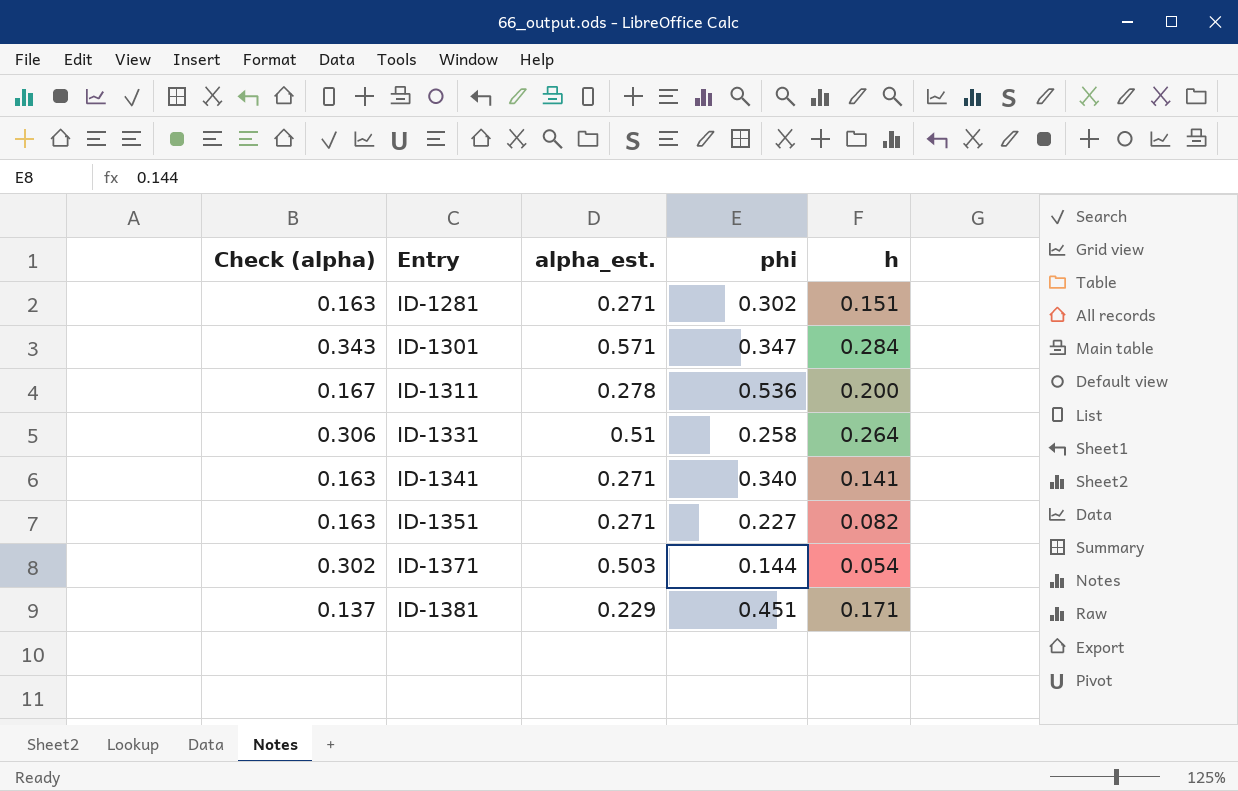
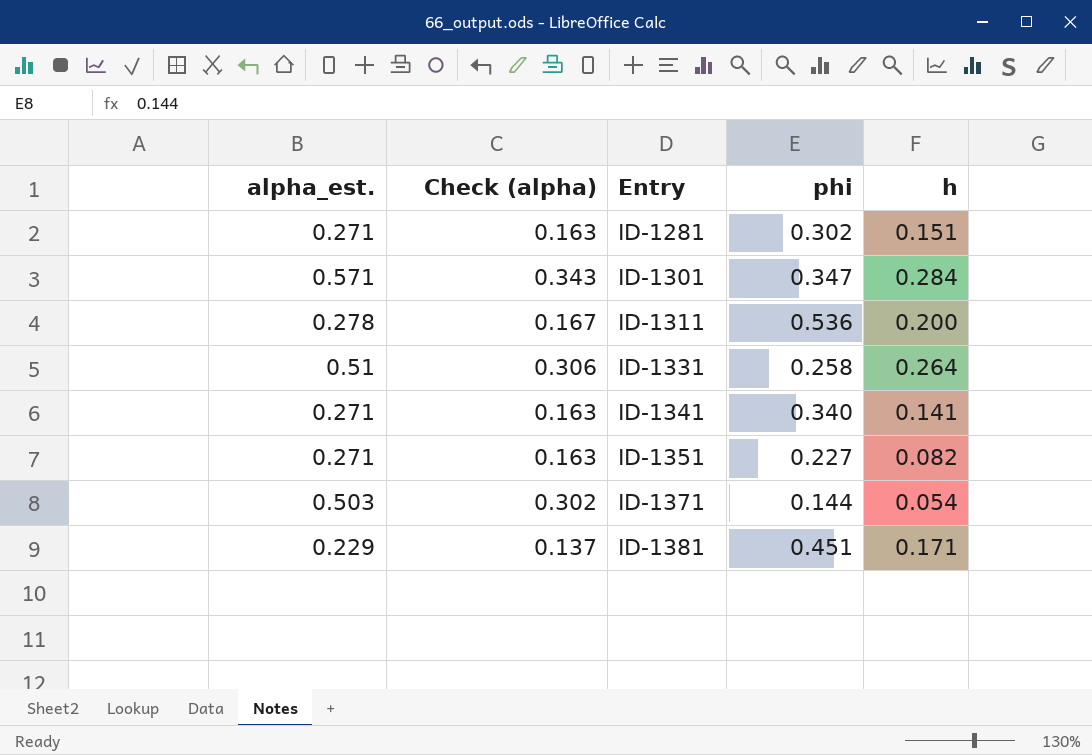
column alpha_est. | position: 3 -> 1

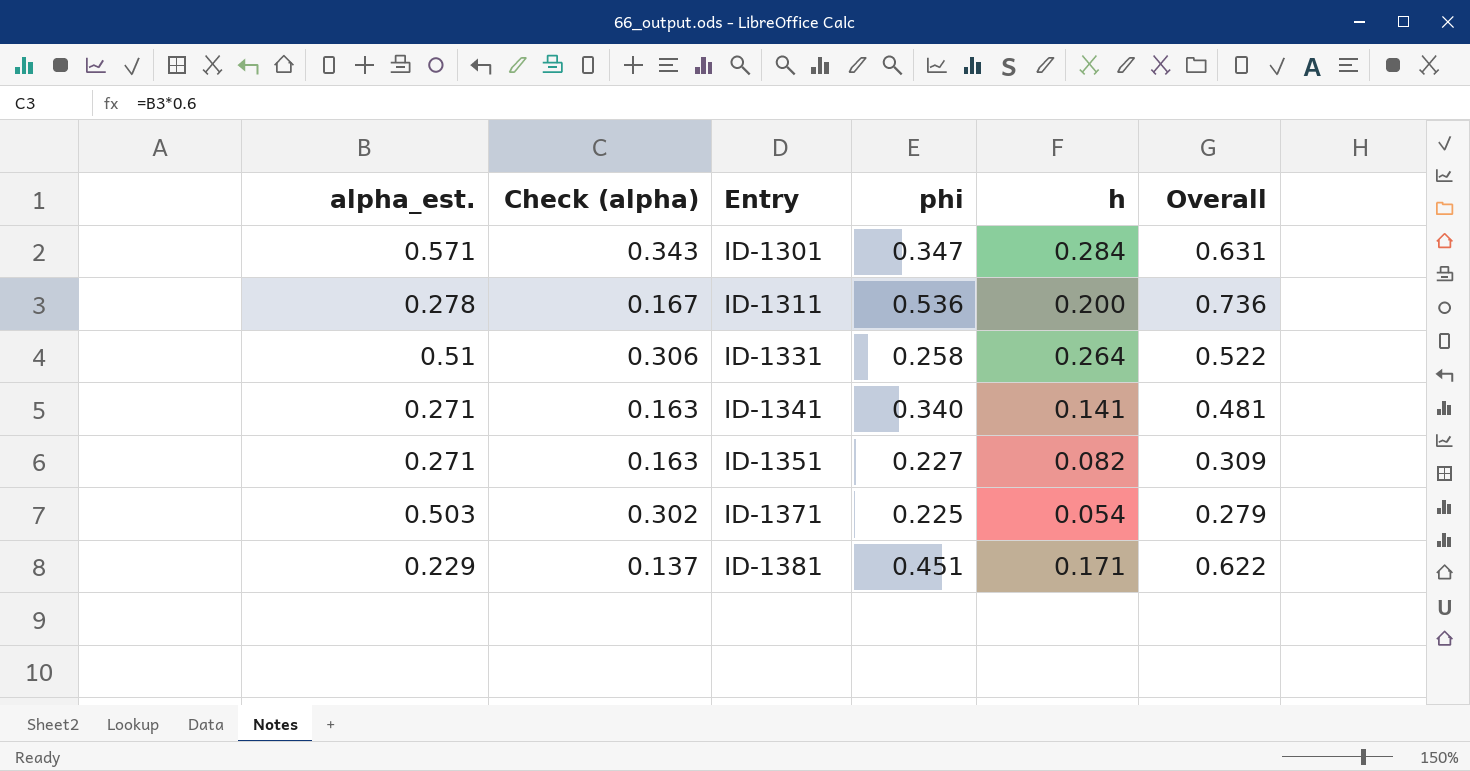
column Overall | formula: none -> [phi] + [h]
row ID-1281: 0.271 | 0.163 | 0.302 | 0.151 -> none
ID-1371 | phi: 0.144 -> 0.225

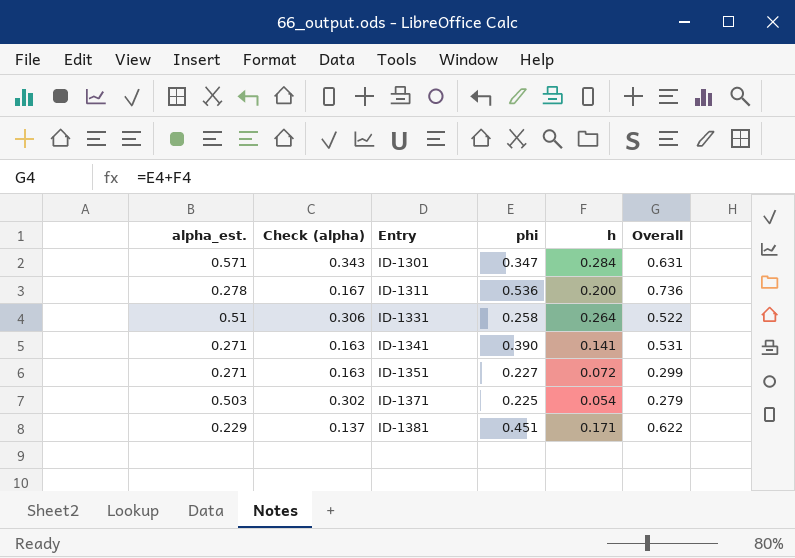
ID-1341 | phi: 0.340 -> 0.390
ID-1341 | Overall: 0.481 -> 0.531
ID-1351 | h: 0.082 -> 0.072
ID-1351 | Overall: 0.309 -> 0.299

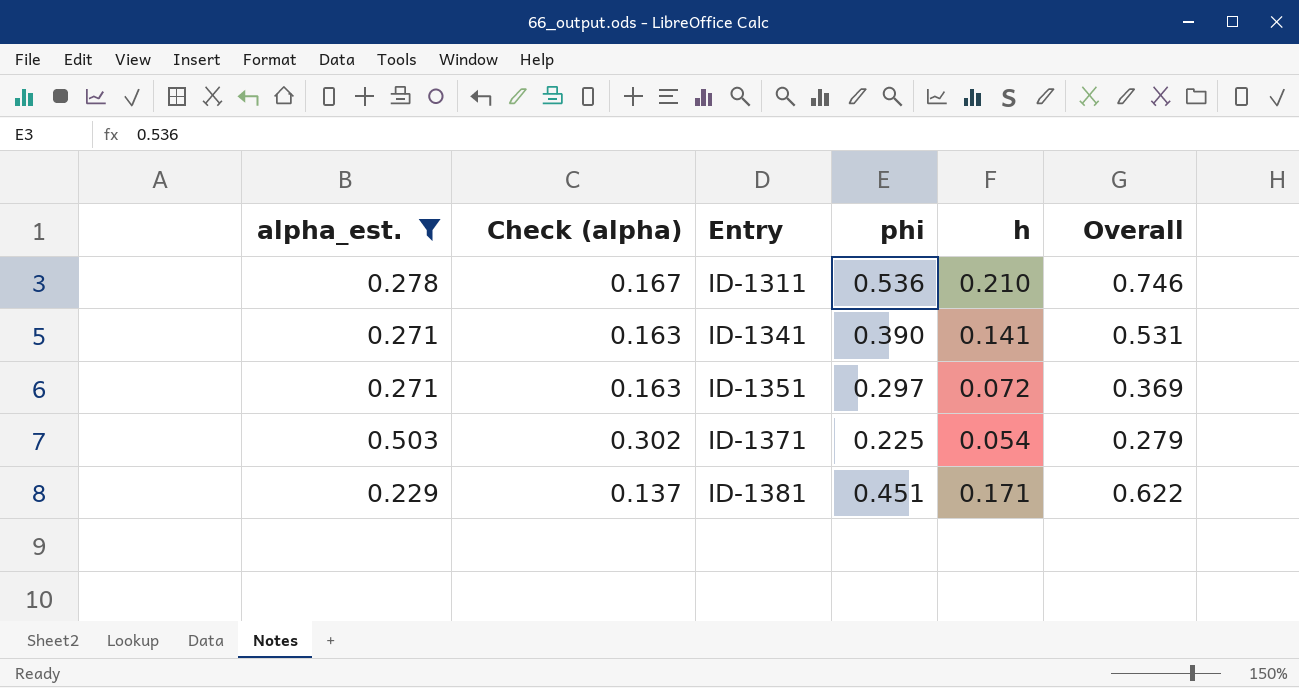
filter: none -> alpha_est. <= 0.503
ID-1311 | h: 0.200 -> 0.210
ID-1311 | Overall: 0.736 -> 0.746
ID-1351 | phi: 0.227 -> 0.297
ID-1351 | Overall: 0.299 -> 0.369

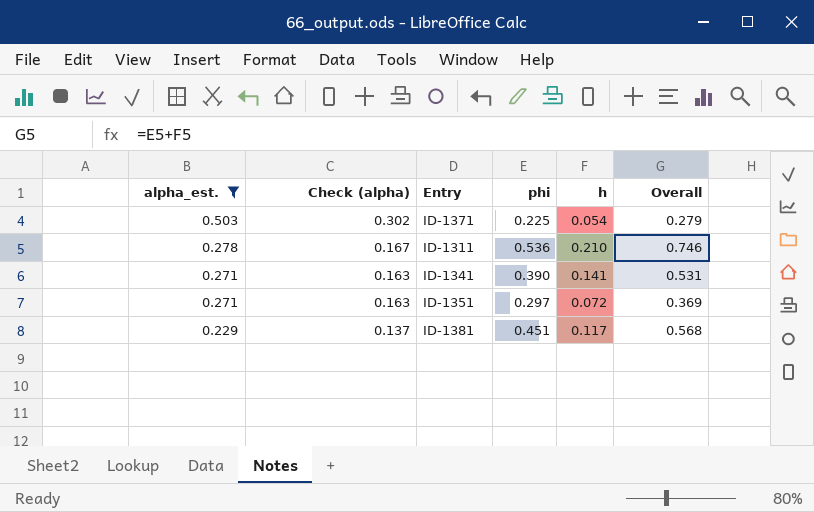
row order: Entry ascending -> alpha_est. descending
ID-1381 | h: 0.171 -> 0.117
ID-1381 | Overall: 0.622 -> 0.568

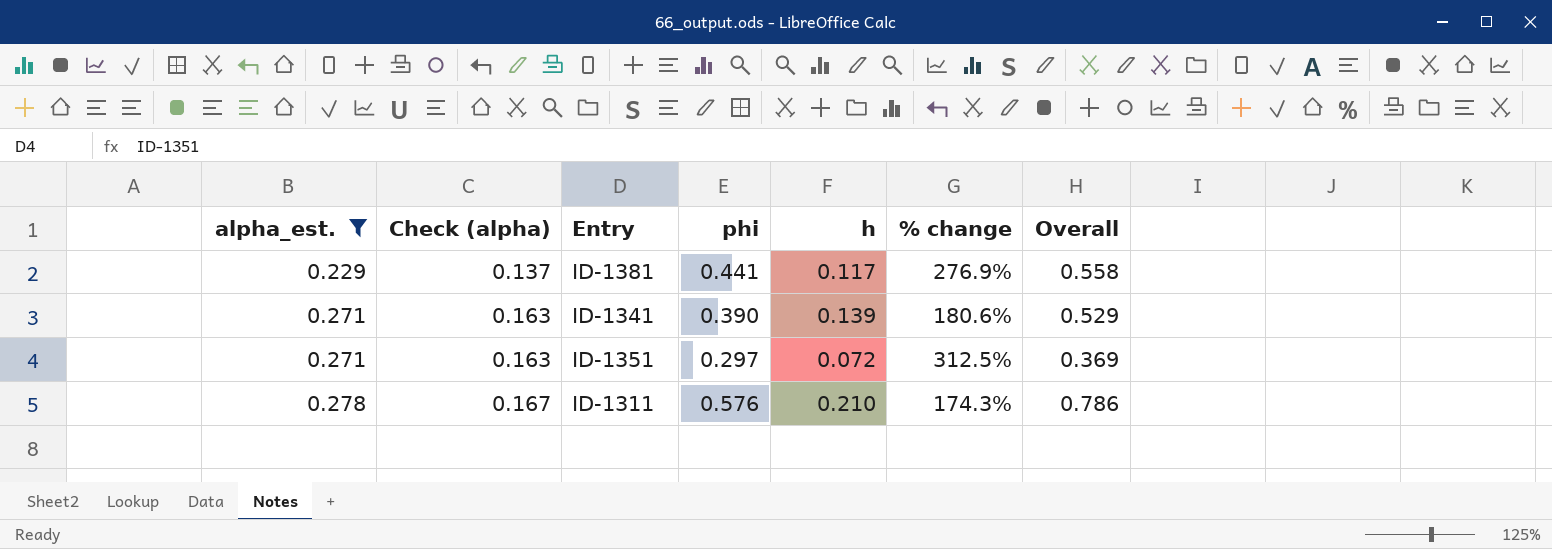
row order: alpha_est. descending -> alpha_est. ascending
column % change | formula: none -> ([phi] - [h]) / [h]
row ID-1371: 0.503 | 0.302 | 0.225 | 0.054 | 0.279 -> none
ID-1381 | phi: 0.451 -> 0.441
ID-1381 | Overall: 0.568 -> 0.558
ID-1341 | h: 0.141 -> 0.139
ID-1341 | Overall: 0.531 -> 0.529
ID-1311 | phi: 0.536 -> 0.576
ID-1311 | Overall: 0.746 -> 0.786

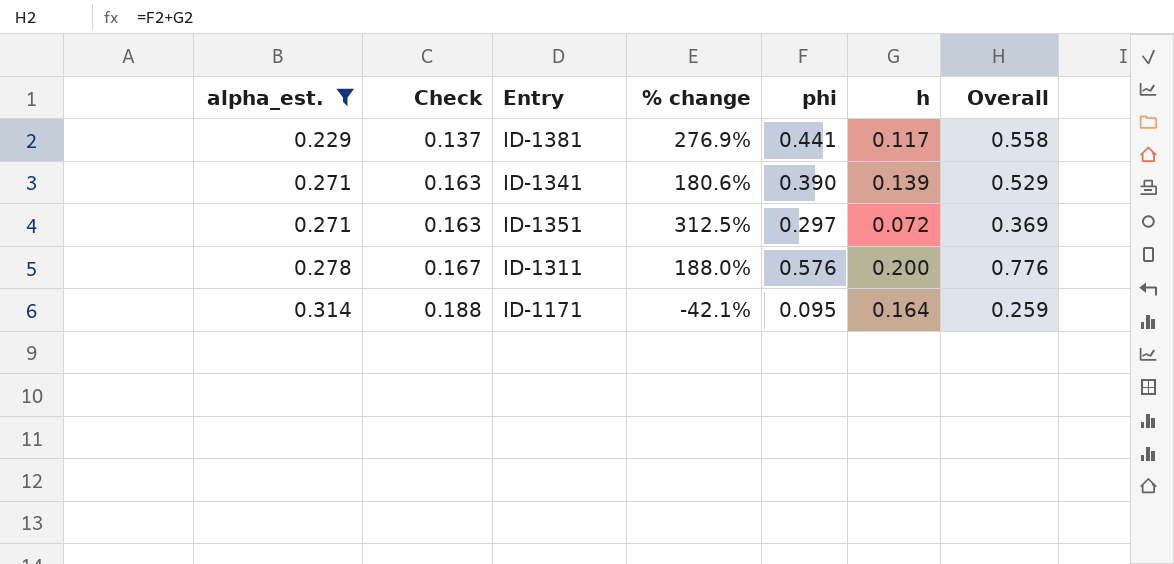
column name: Check (alpha) -> Check
column % change | position: 6 -> 4
ID-1311 | % change: 174.3% -> 188.0%
ID-1311 | h: 0.210 -> 0.200
ID-1311 | Overall: 0.786 -> 0.776
row ID-1171: none -> 0.314 | 0.188 | -42.1% | 0.095 | 0.164 | 0.259

